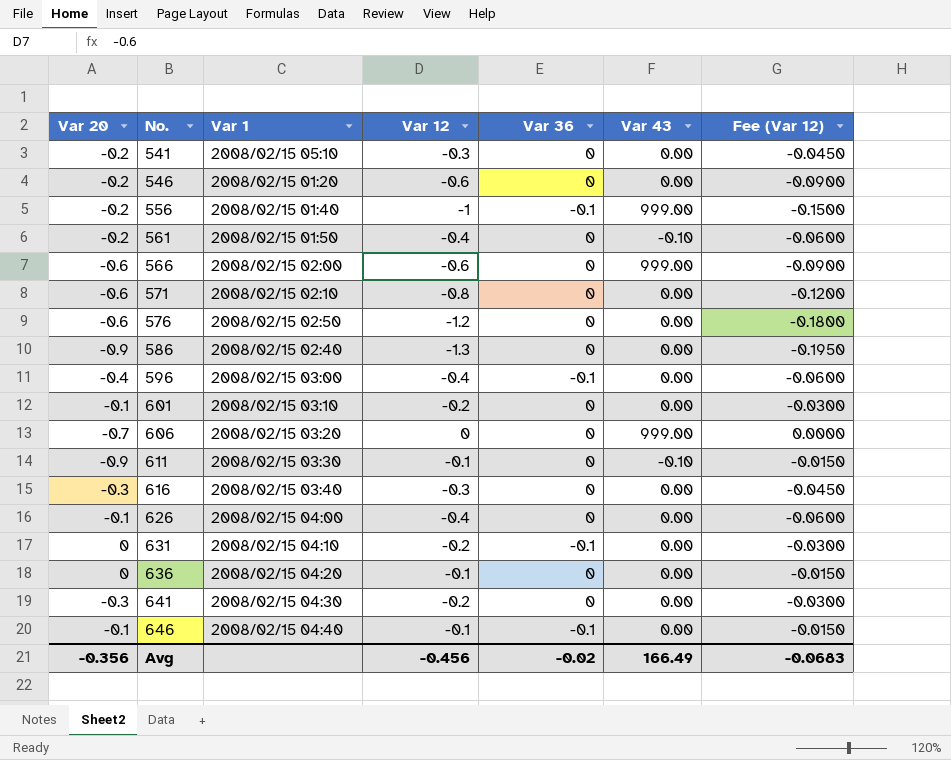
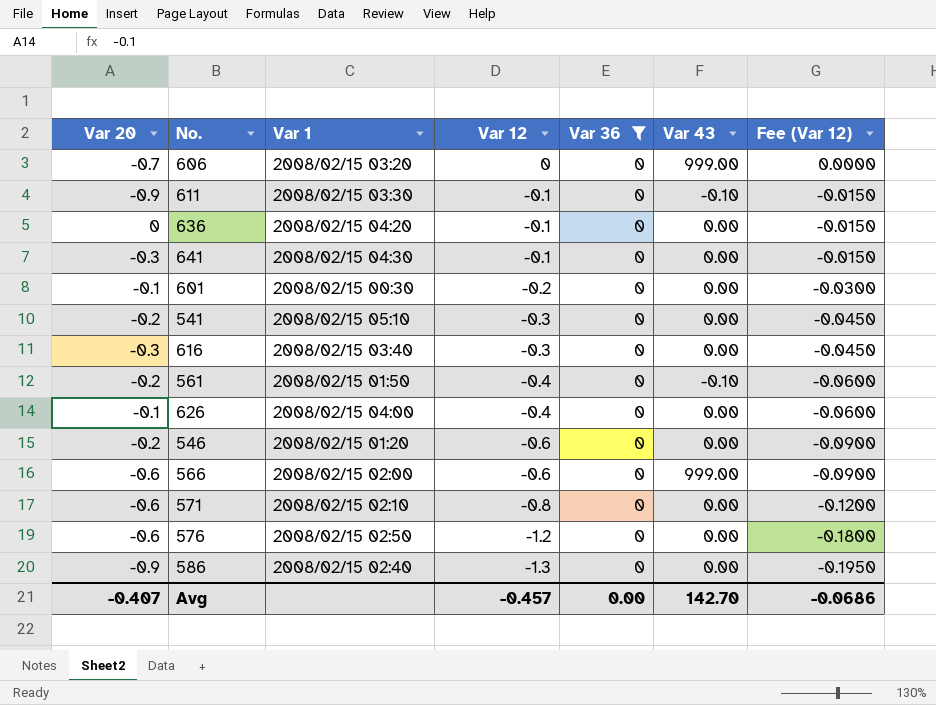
filter: none -> Var 36 = 0
row order: No. ascending -> Var 12 descending
641 | Var 12: -0.2 -> -0.1
641 | Fee (Var 12): -0.0300 -> -0.0150
601 | Var 1: 2008/02/15 03:10 -> 2008/02/15 00:30
Avg | Var 20: -0.356 -> -0.407
Avg | Var 12: -0.456 -> -0.457
Avg | Var 36: -0.02 -> 0.00
Avg | Var 43: 166.49 -> 142.70
Avg | Fee (Var 12): -0.0683 -> -0.0686

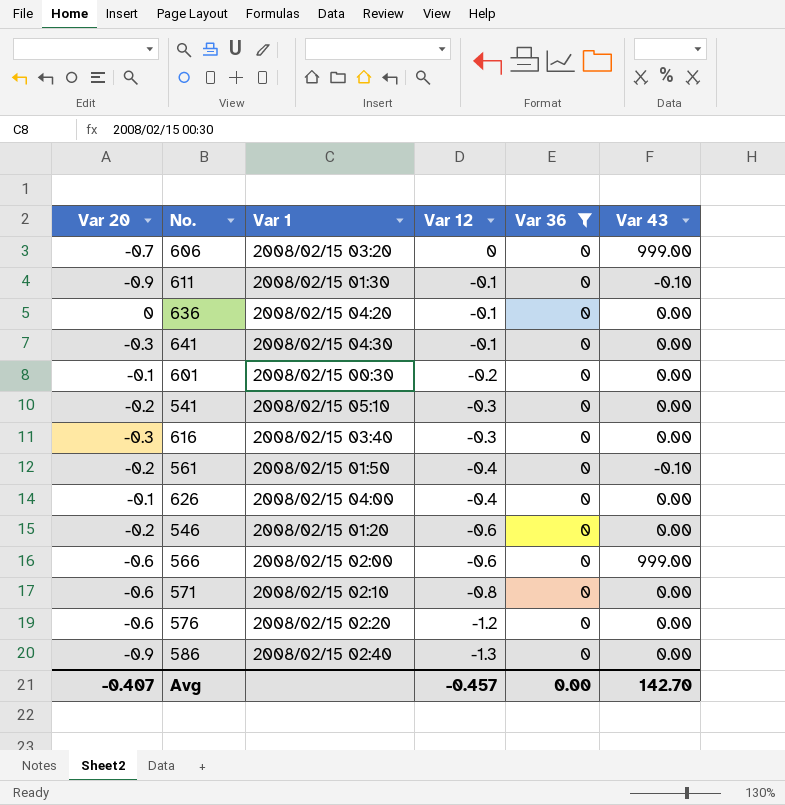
column Fee (Var 12) | formula: [Var 12] * 0.15 -> none
611 | Var 1: 2008/02/15 03:30 -> 2008/02/15 01:30
576 | Var 1: 2008/02/15 02:50 -> 2008/02/15 02:20

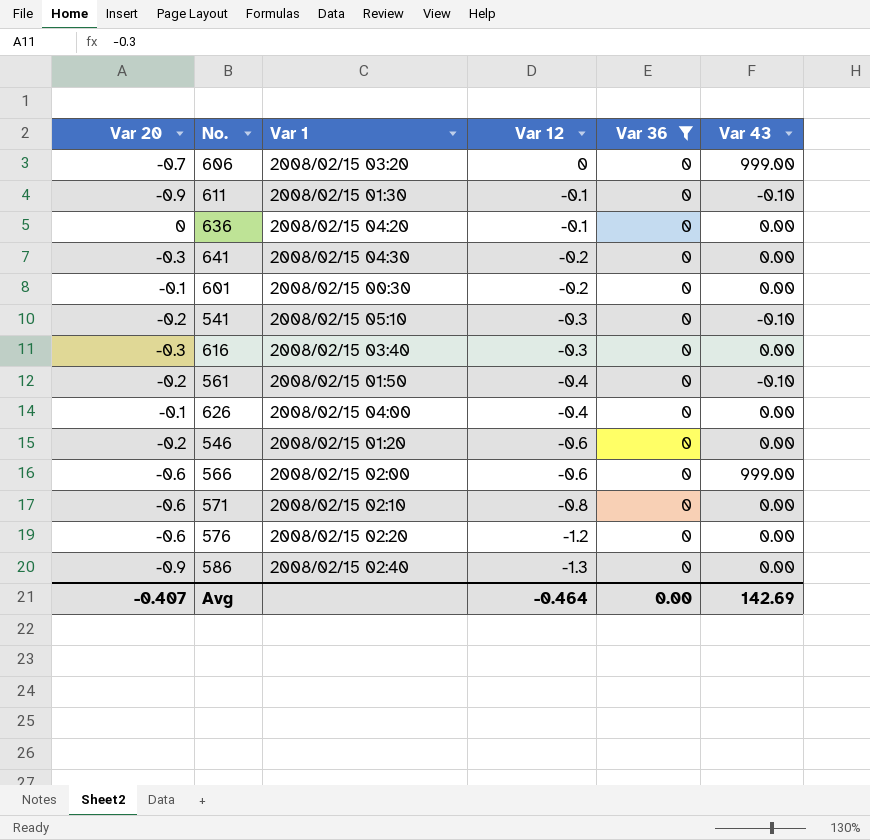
641 | Var 12: -0.1 -> -0.2
541 | Var 43: 0.00 -> -0.10
Avg | Var 12: -0.457 -> -0.464
Avg | Var 43: 142.70 -> 142.69

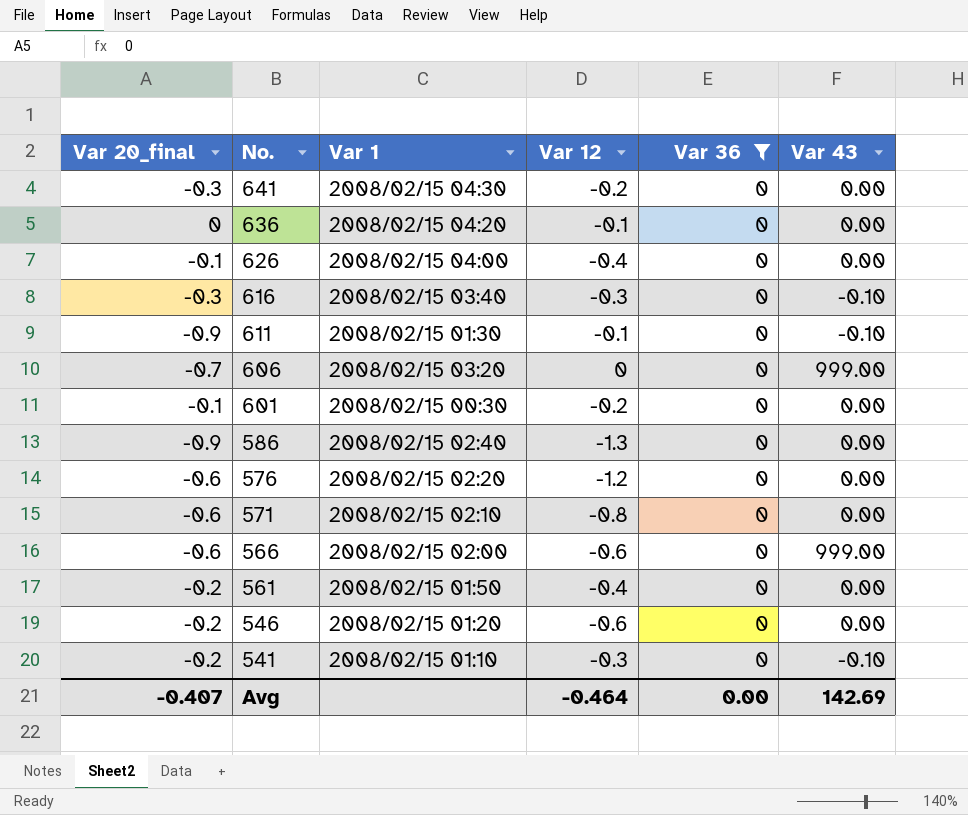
row order: Var 12 descending -> No. descending
column name: Var 20 -> Var 20_final
616 | Var 43: 0.00 -> -0.10
561 | Var 43: -0.10 -> 0.00
541 | Var 1: 2008/02/15 05:10 -> 2008/02/15 01:10

